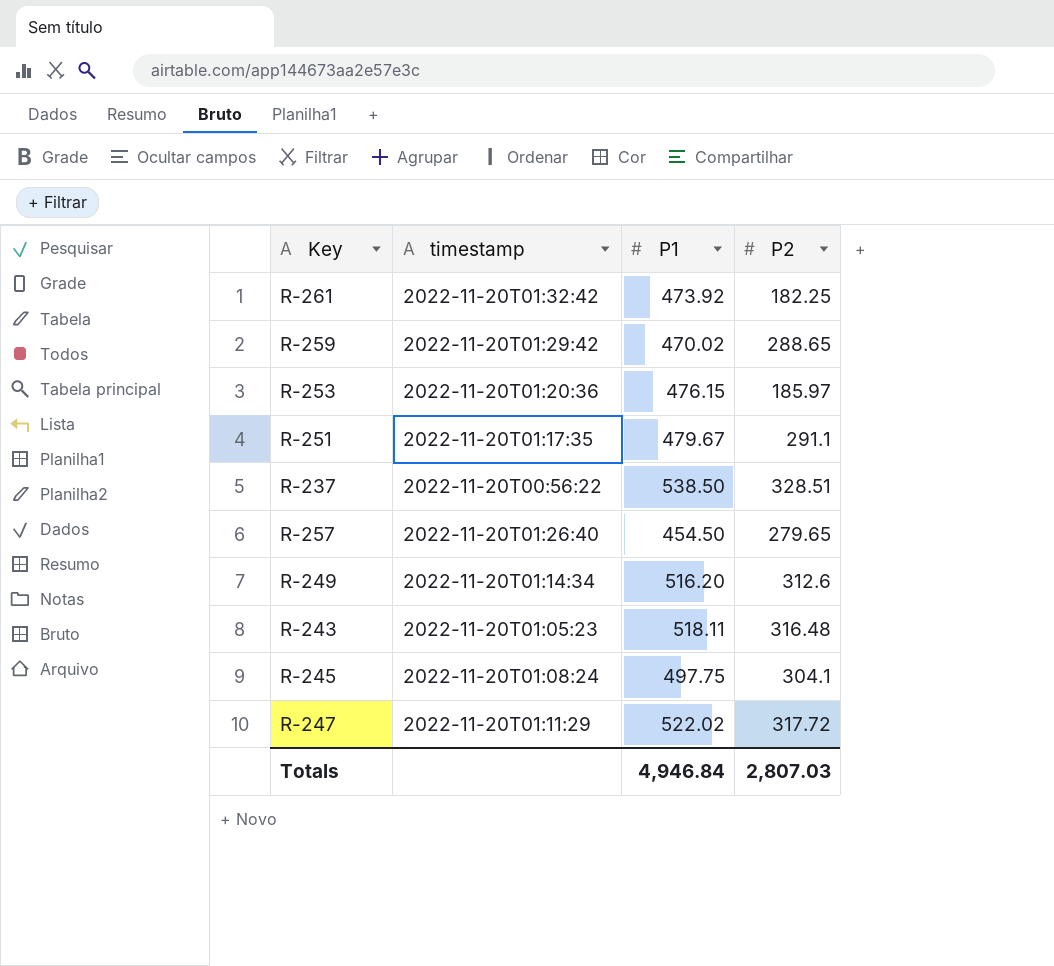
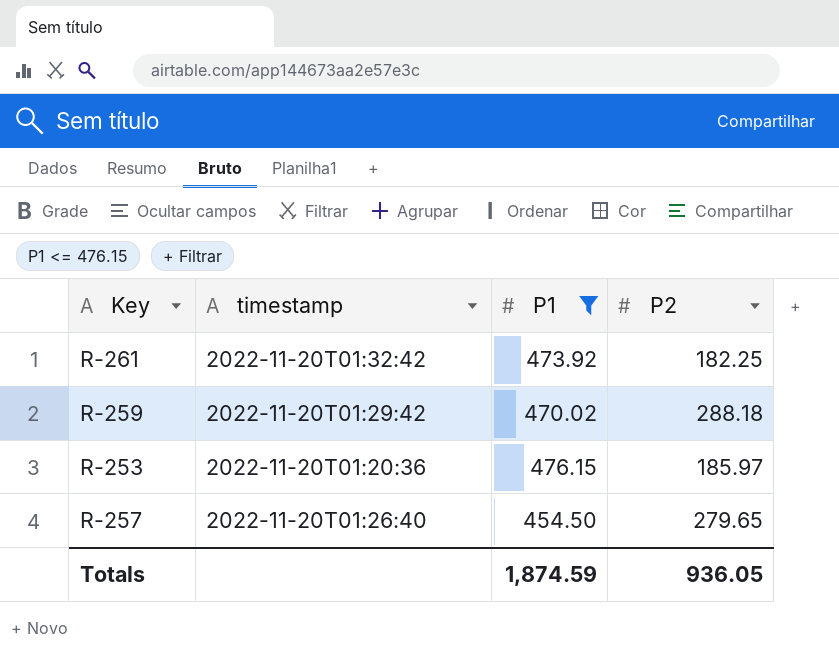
filter: none -> P1 <= 476.15
R-259 | P2: 288.65 -> 288.18
Totals | P1: 4,946.84 -> 1,874.59
Totals | P2: 2,807.03 -> 936.05

